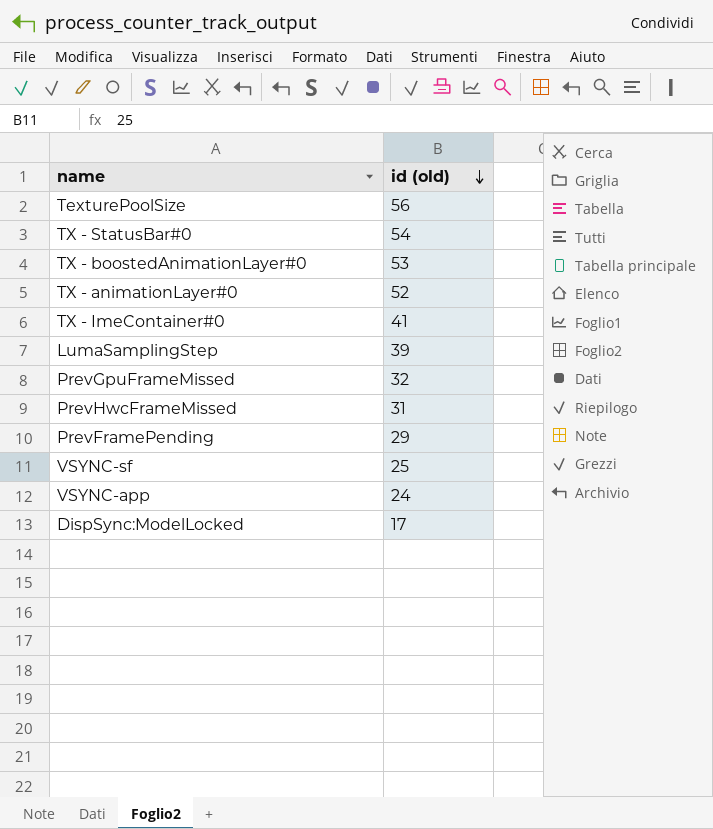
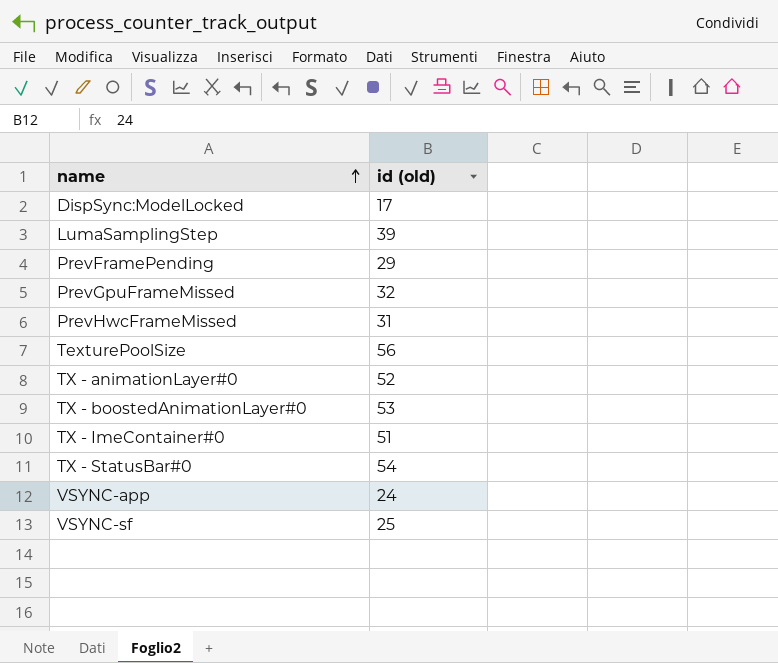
row order: id (old) descending -> name ascending
TX - ImeContainer#0 | id (old): 41 -> 51

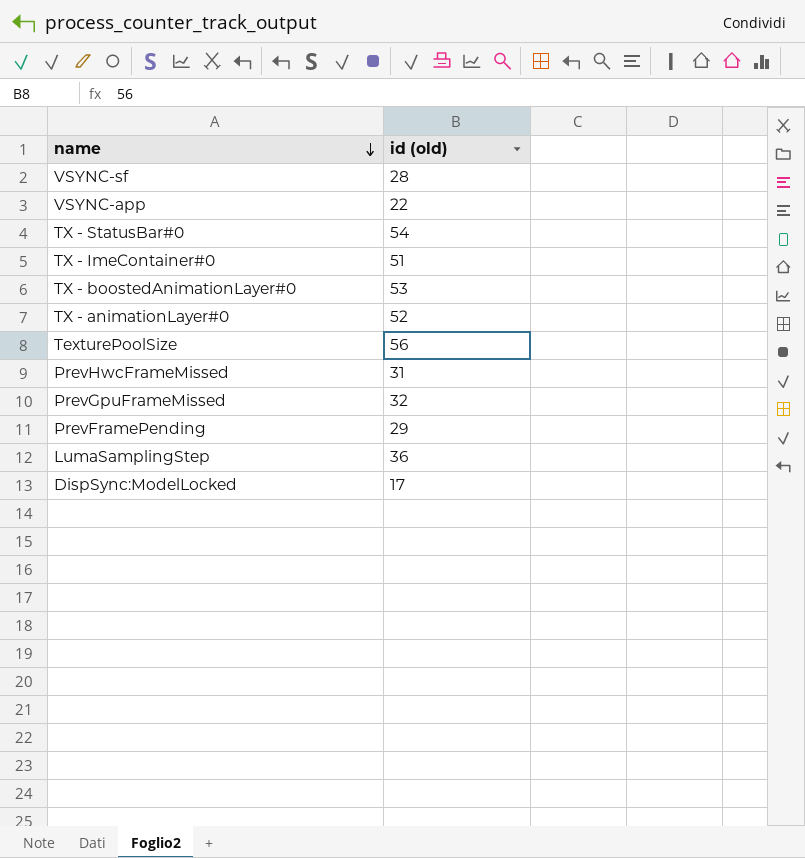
row order: name ascending -> name descending
VSYNC-sf | id (old): 25 -> 28
VSYNC-app | id (old): 24 -> 22
LumaSamplingStep | id (old): 39 -> 36

